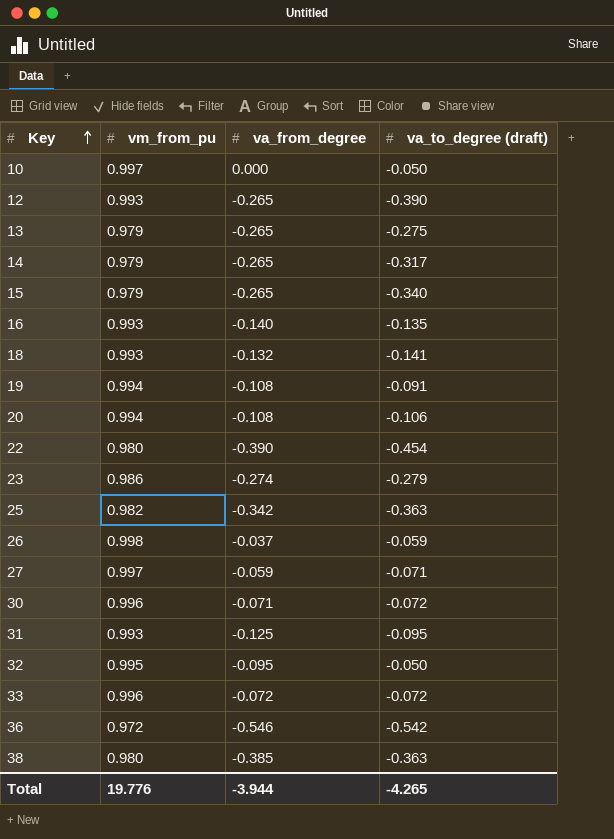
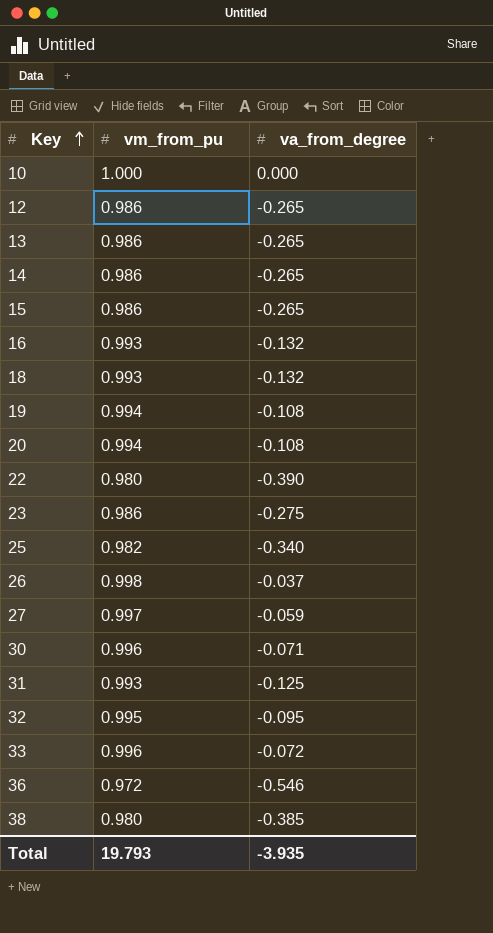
column va_to_degree (draft) | position: 4 -> none
10 | vm_from_pu: 0.997 -> 1.000
12 | vm_from_pu: 0.993 -> 0.986
13 | vm_from_pu: 0.979 -> 0.986
14 | vm_from_pu: 0.979 -> 0.986
15 | vm_from_pu: 0.979 -> 0.986
16 | va_from_degree: -0.140 -> -0.132
23 | va_from_degree: -0.274 -> -0.275
25 | va_from_degree: -0.342 -> -0.340
Total | vm_from_pu: 19.776 -> 19.793
Total | va_from_degree: -3.944 -> -3.935

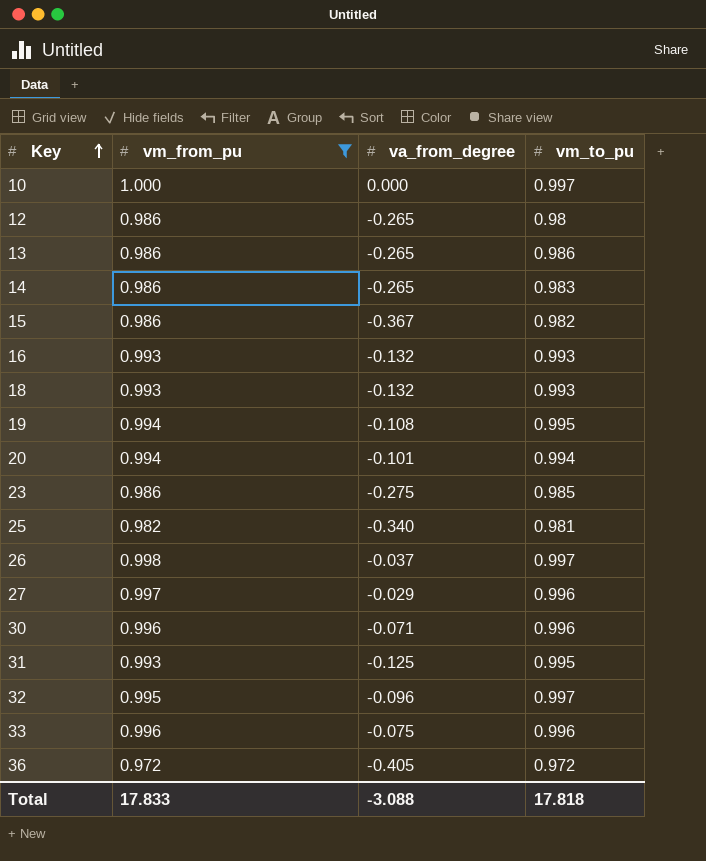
filter: none -> vm_from_pu != 0.980
column vm_to_pu | position: none -> 4
15 | va_from_degree: -0.265 -> -0.367
20 | va_from_degree: -0.108 -> -0.101
27 | va_from_degree: -0.059 -> -0.029
32 | va_from_degree: -0.095 -> -0.096
33 | va_from_degree: -0.072 -> -0.075
36 | va_from_degree: -0.546 -> -0.405
Total | vm_from_pu: 19.793 -> 17.833
Total | va_from_degree: -3.935 -> -3.088

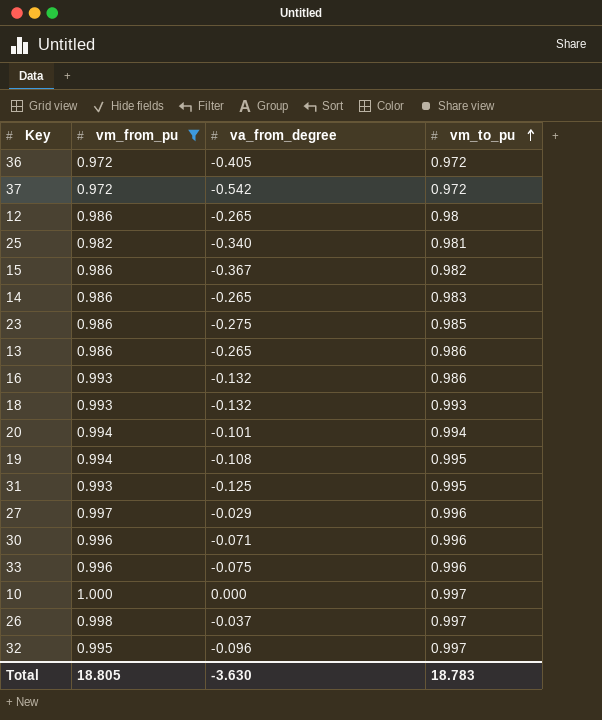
row order: Key ascending -> vm_to_pu ascending
row 37: none -> 0.972 | -0.542 | 0.972
16 | vm_to_pu: 0.993 -> 0.986
Total | vm_from_pu: 17.833 -> 18.805
Total | va_from_degree: -3.088 -> -3.630
Total | vm_to_pu: 17.818 -> 18.783

